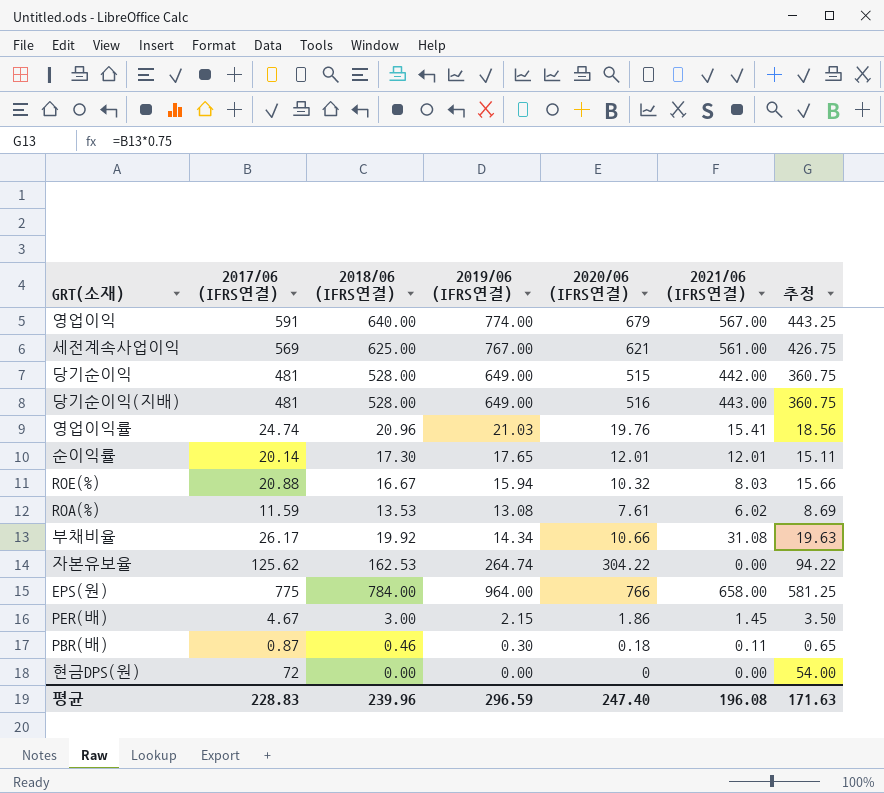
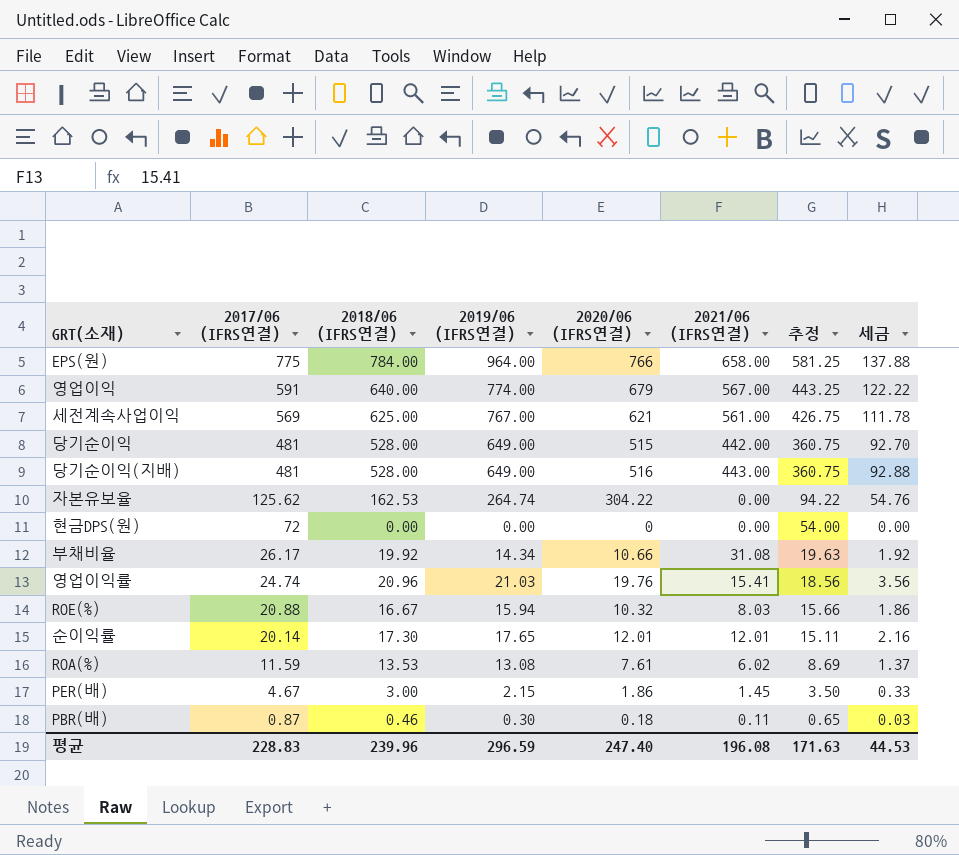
row order: none -> 2017/06 (IFRS연결) descending
column 세금 | formula: none -> [2020/06 (IFRS연결)] * 0.18

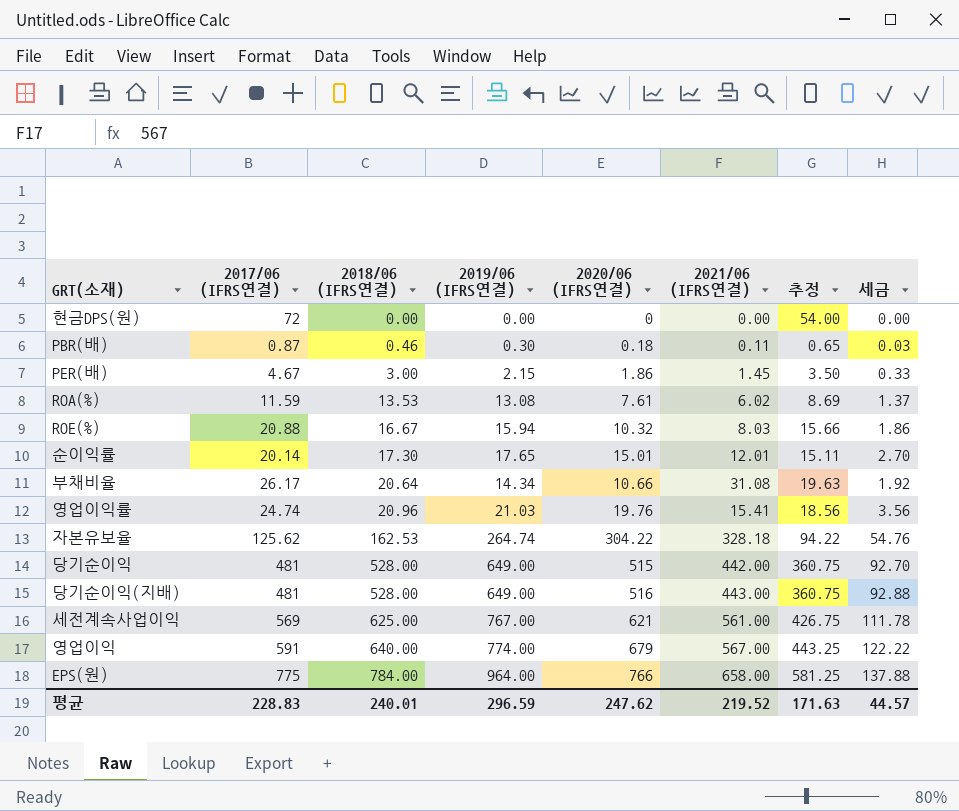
row order: 2017/06 (IFRS연결) descending -> 2018/06 (IFRS연결) ascending
순이익률 | 2020/06 (IFRS연결): 12.01 -> 15.01
순이익률 | 세금: 2.16 -> 2.70
부채비율 | 2018/06 (IFRS연결): 19.92 -> 20.64
자본유보율 | 2021/06 (IFRS연결): 0.00 -> 328.18
평균 | 2018/06 (IFRS연결): 239.96 -> 240.01
평균 | 2020/06 (IFRS연결): 247.40 -> 247.62
평균 | 2021/06 (IFRS연결): 196.08 -> 219.52
평균 | 세금: 44.53 -> 44.57

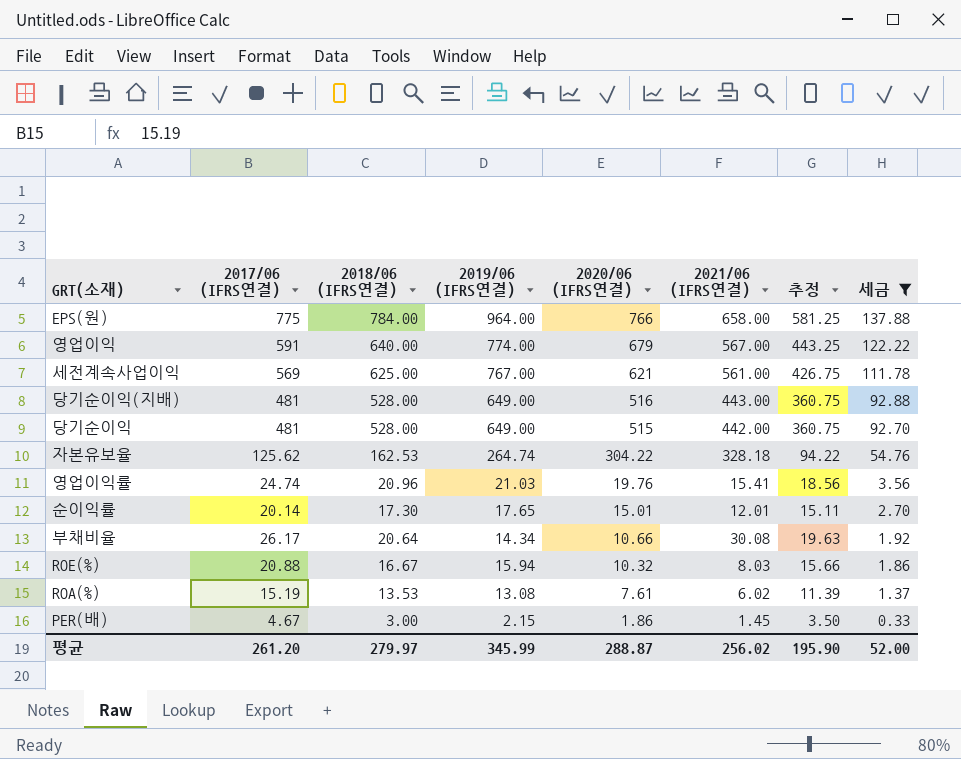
filter: none -> 세금 >= 0.33
row order: 2018/06 (IFRS연결) ascending -> 2020/06 (IFRS연결) descending
부채비율 | 2021/06 (IFRS연결): 31.08 -> 30.08
ROA(%) | 2017/06 (IFRS연결): 11.59 -> 15.19
ROA(%) | 추정: 8.69 -> 11.39
평균 | 2017/06 (IFRS연결): 228.83 -> 261.20
평균 | 2018/06 (IFRS연결): 240.01 -> 279.97
평균 | 2019/06 (IFRS연결): 296.59 -> 345.99
평균 | 2020/06 (IFRS연결): 247.62 -> 288.87
평균 | 2021/06 (IFRS연결): 219.52 -> 256.02
평균 | 추정: 171.63 -> 195.90
평균 | 세금: 44.57 -> 52.00

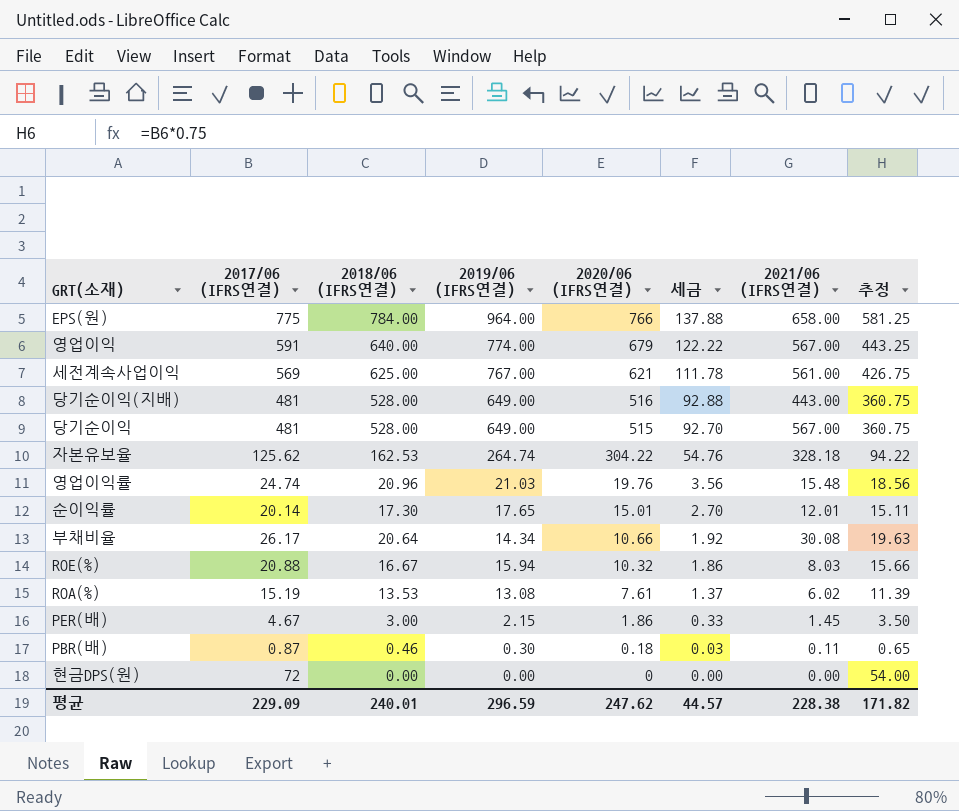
filter: 세금 >= 0.33 -> none
column 세금 | position: 8 -> 6
당기순이익 | 2021/06 (IFRS연결): 442.00 -> 567.00
영업이익률 | 2021/06 (IFRS연결): 15.41 -> 15.48
평균 | 2017/06 (IFRS연결): 261.20 -> 229.09
평균 | 2018/06 (IFRS연결): 279.97 -> 240.01
평균 | 2019/06 (IFRS연결): 345.99 -> 296.59
평균 | 2020/06 (IFRS연결): 288.87 -> 247.62
평균 | 세금: 52.00 -> 44.57
평균 | 2021/06 (IFRS연결): 256.02 -> 228.38
평균 | 추정: 195.90 -> 171.82

